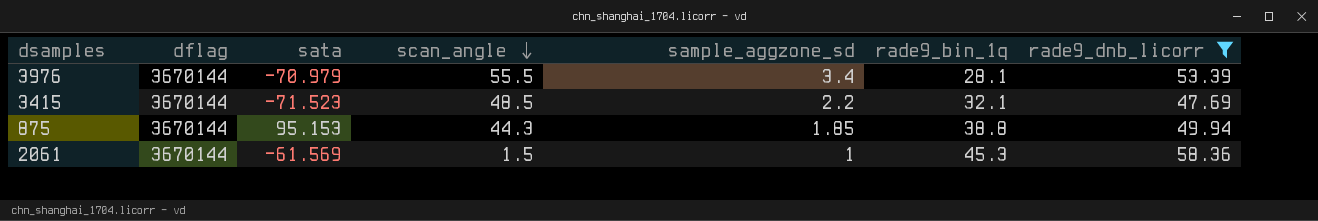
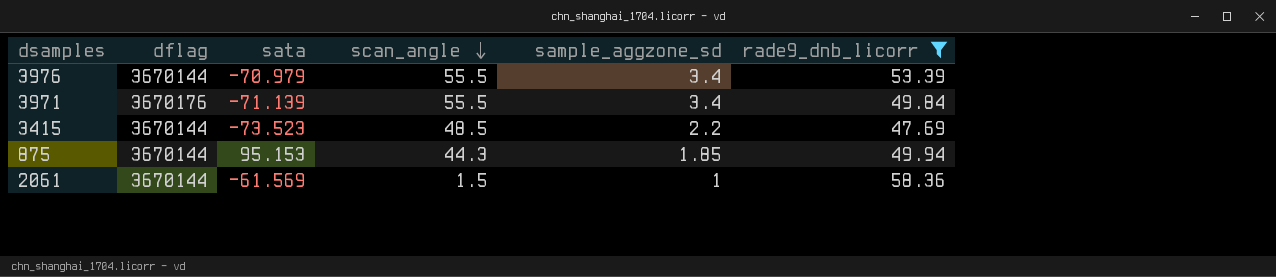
column rade9_bin_1q | position: 6 -> none
row 3971: none -> 3670176 | -71.139 | 55.5 | 3.4 | 49.84
3415 | sata: -71.523 -> -73.523

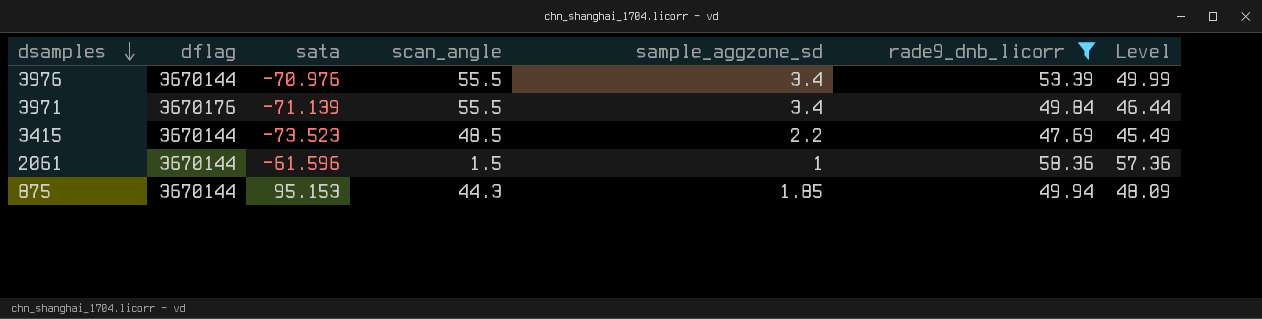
row order: scan_angle descending -> dsamples descending
column Level | formula: none -> [rade9_dnb_licorr] - [sample_aggzone_sd]
3976 | sata: -70.979 -> -70.976
2061 | sata: -61.569 -> -61.596

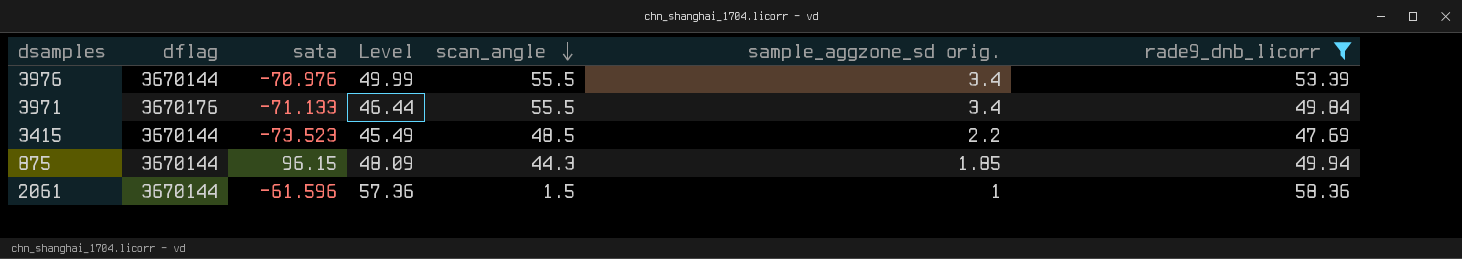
row order: dsamples descending -> scan_angle descending
column Level | position: 7 -> 4
column name: sample_aggzone_sd -> sample_aggzone_sd orig.
3971 | sata: -71.139 -> -71.133
875 | sata: 95.153 -> 96.15

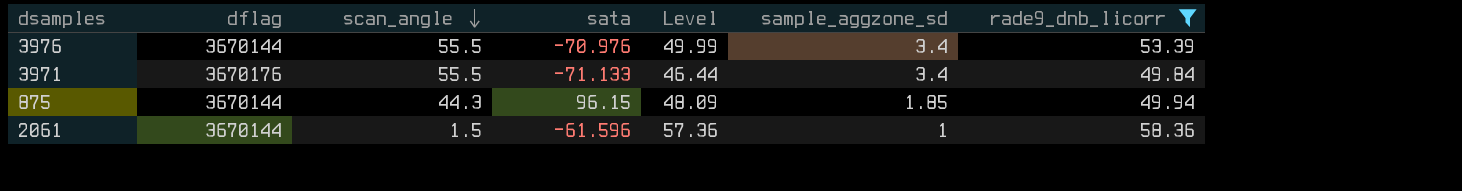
column scan_angle | position: 5 -> 3
column name: sample_aggzone_sd orig. -> sample_aggzone_sd
row 3415: 3670144 | -73.523 | 45.49 | 48.5 | 2.2 | 47.69 -> none

